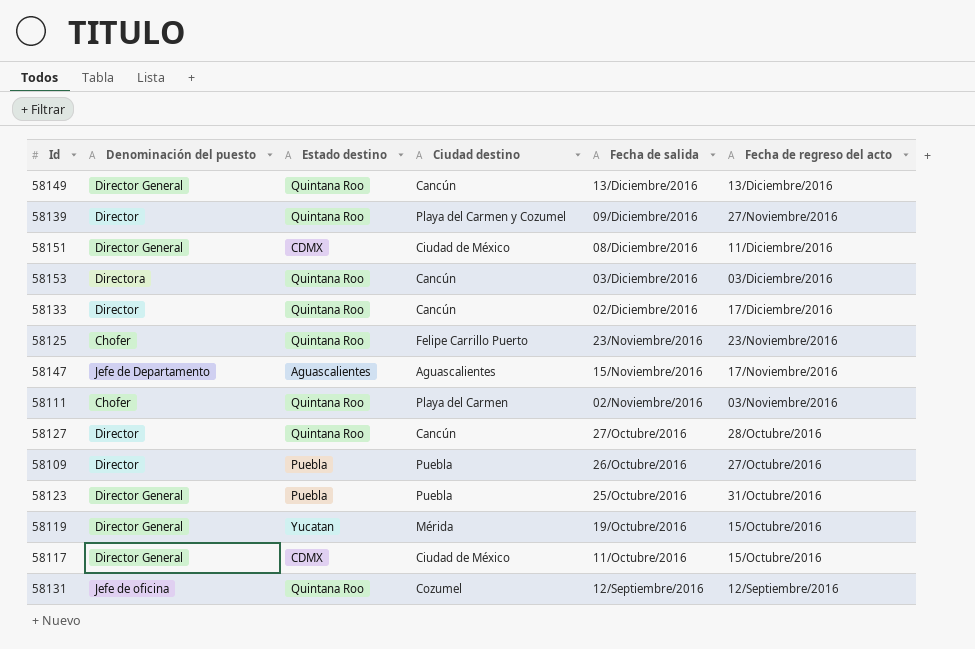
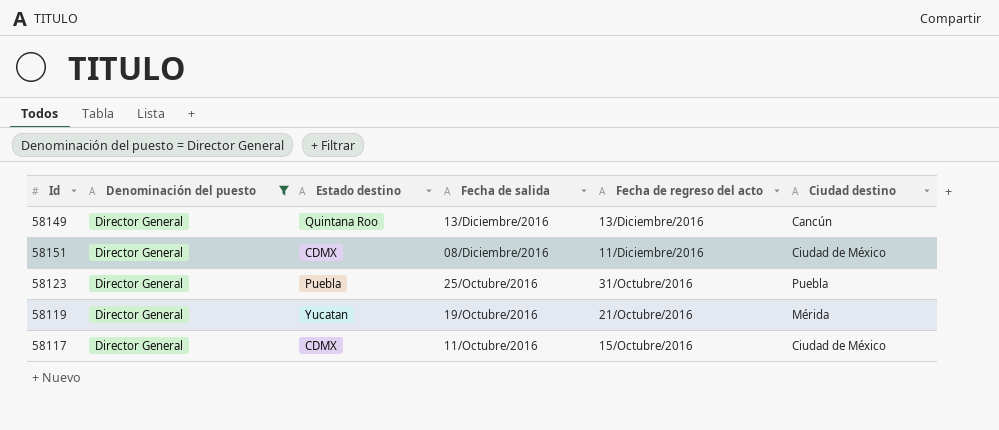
filter: none -> Denominación del puesto = Director General
column Ciudad destino | position: 4 -> 6
58119 | Fecha de regreso del acto: 15/Octubre/2016 -> 21/Octubre/2016

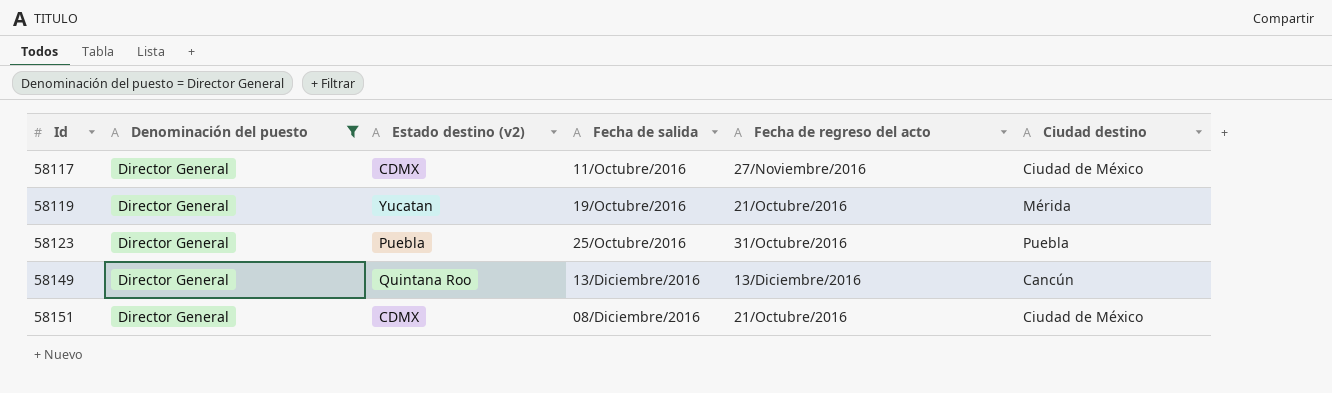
row order: Fecha de salida descending -> Id ascending
column name: Estado destino -> Estado destino (v2)
58117 | Fecha de regreso del acto: 15/Octubre/2016 -> 27/Noviembre/2016
58151 | Fecha de regreso del acto: 11/Diciembre/2016 -> 21/Octubre/2016

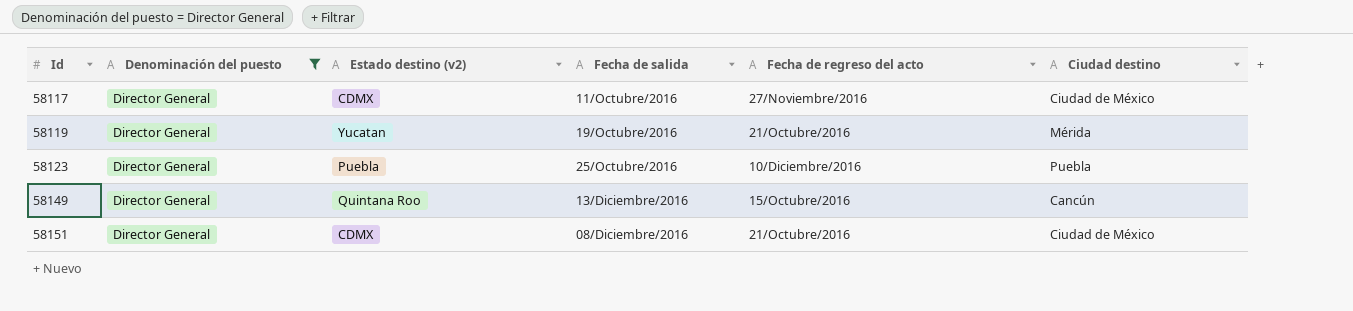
58123 | Fecha de regreso del acto: 31/Octubre/2016 -> 10/Diciembre/2016
58149 | Fecha de regreso del acto: 13/Diciembre/2016 -> 15/Octubre/2016

